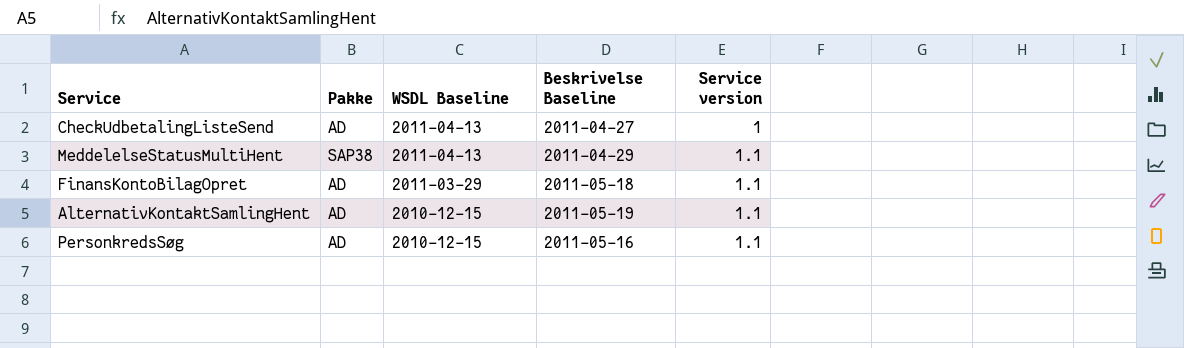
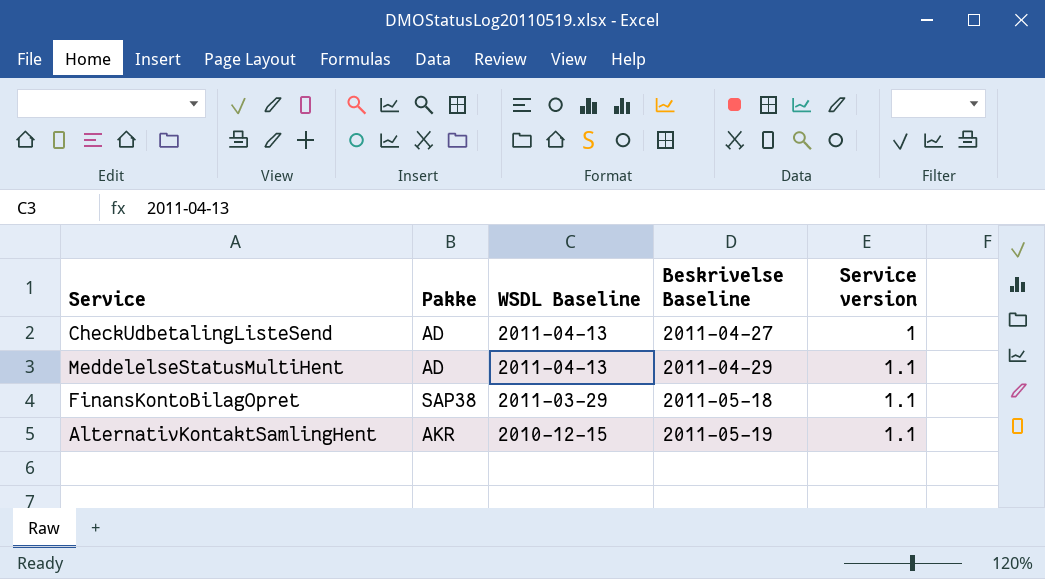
row PersonkredsSøg: AD | 2010-12-15 | 2011-05-16 | 1.1 -> none
MeddelelseStatusMultiHent | Pakke: SAP38 -> AD
FinansKontoBilagOpret | Pakke: AD -> SAP38
AlternativKontaktSamlingHent | Pakke: AD -> AKR

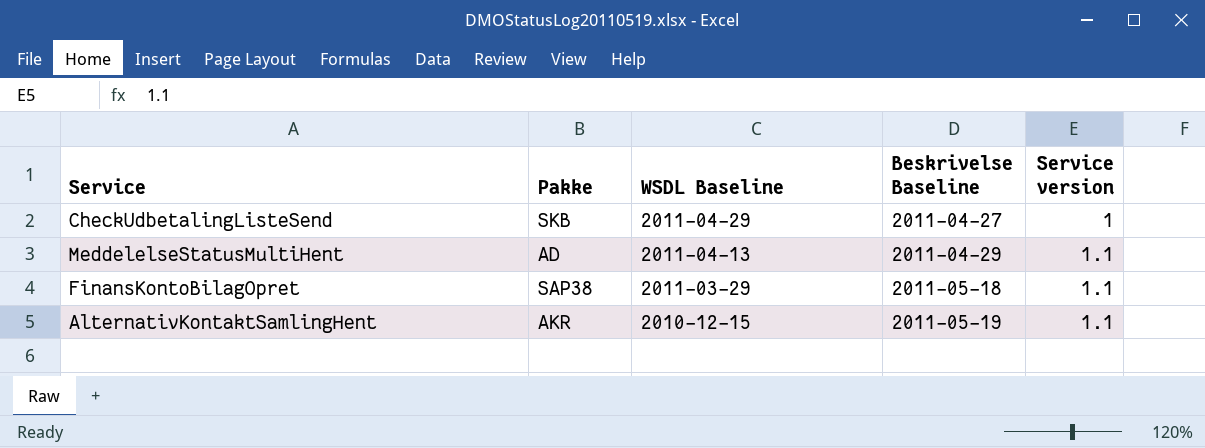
CheckUdbetalingListeSend | Pakke: AD -> SKB
CheckUdbetalingListeSend | WSDL Baseline: 2011-04-13 -> 2011-04-29

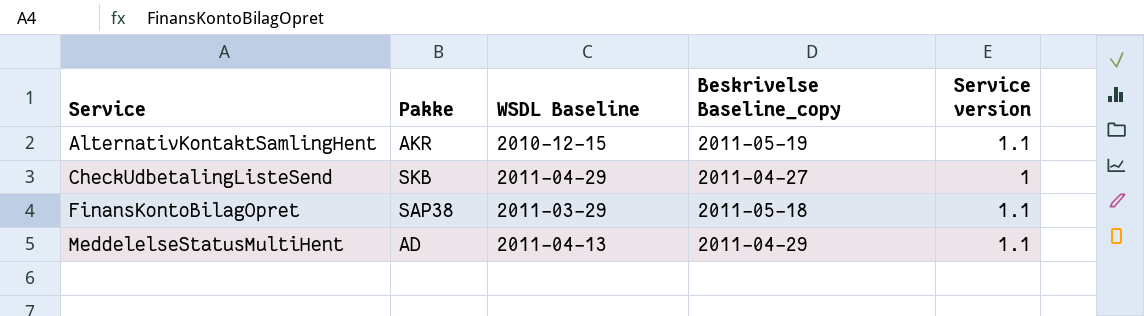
row order: WSDL Baseline descending -> Service ascending
column name: Beskrivelse Baseline -> Beskrivelse Baseline_copy

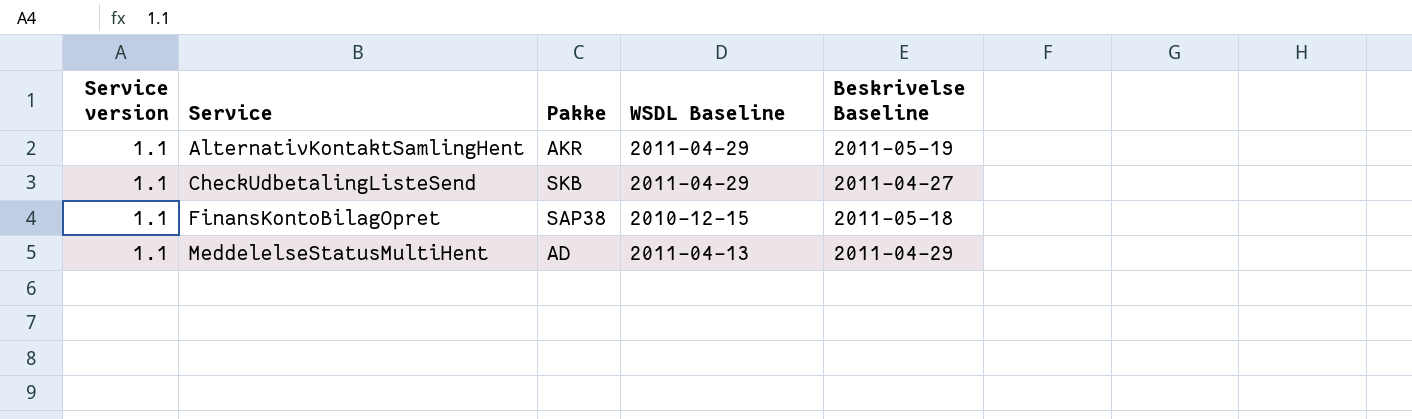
column Service version | position: 5 -> 1
column name: Beskrivelse Baseline_copy -> Beskrivelse Baseline
AlternativKontaktSamlingHent | WSDL Baseline: 2010-12-15 -> 2011-04-29
CheckUdbetalingListeSend | Service version: 1 -> 1.1
FinansKontoBilagOpret | WSDL Baseline: 2011-03-29 -> 2010-12-15

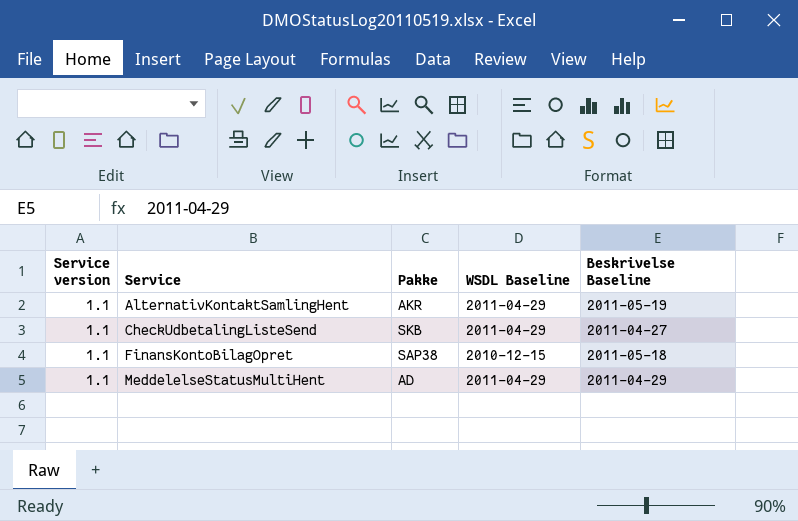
MeddelelseStatusMultiHent | WSDL Baseline: 2011-04-13 -> 2011-04-29

